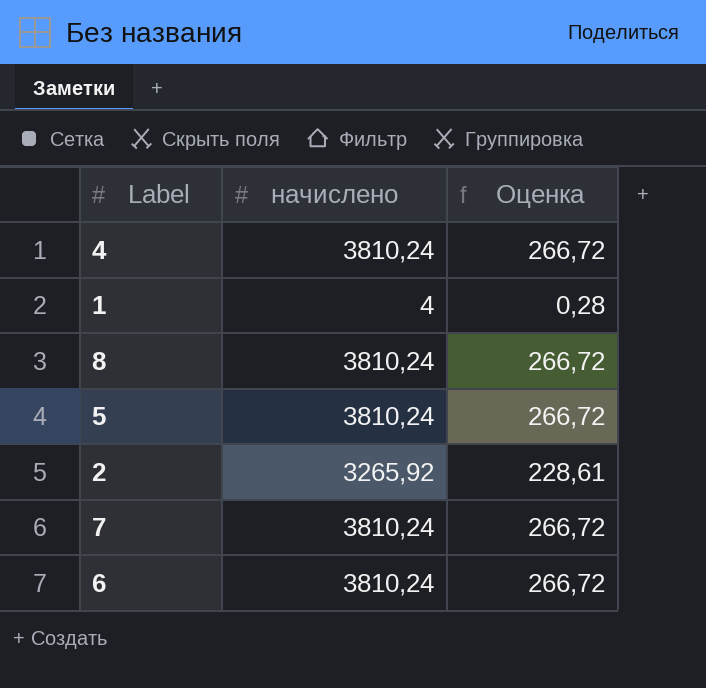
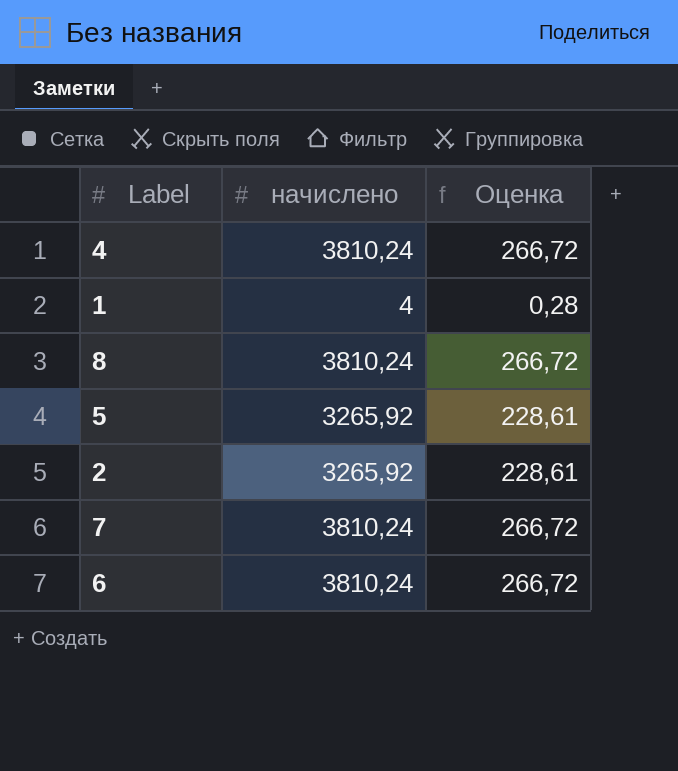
5 | начислено: 3810,24 -> 3265,92
5 | Оценка: 266,72 -> 228,61

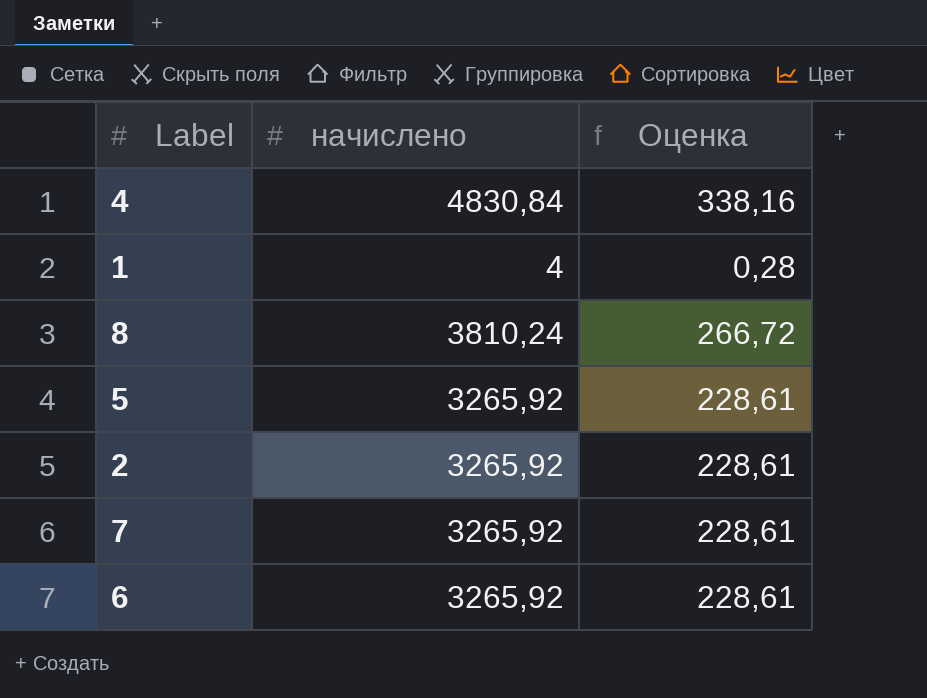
4 | начислено: 3810,24 -> 4830,84
4 | Оценка: 266,72 -> 338,16
7 | начислено: 3810,24 -> 3265,92
7 | Оценка: 266,72 -> 228,61
6 | начислено: 3810,24 -> 3265,92
6 | Оценка: 266,72 -> 228,61

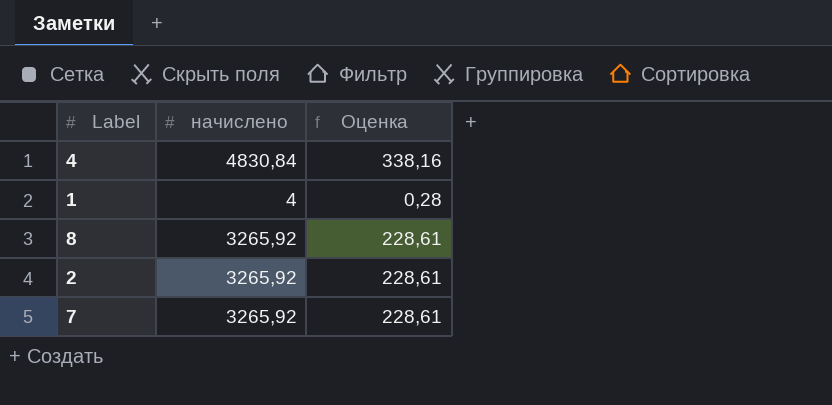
row 5: 3265,92 | 228,61 -> none
row 6: 3265,92 | 228,61 -> none
8 | начислено: 3810,24 -> 3265,92
8 | Оценка: 266,72 -> 228,61

